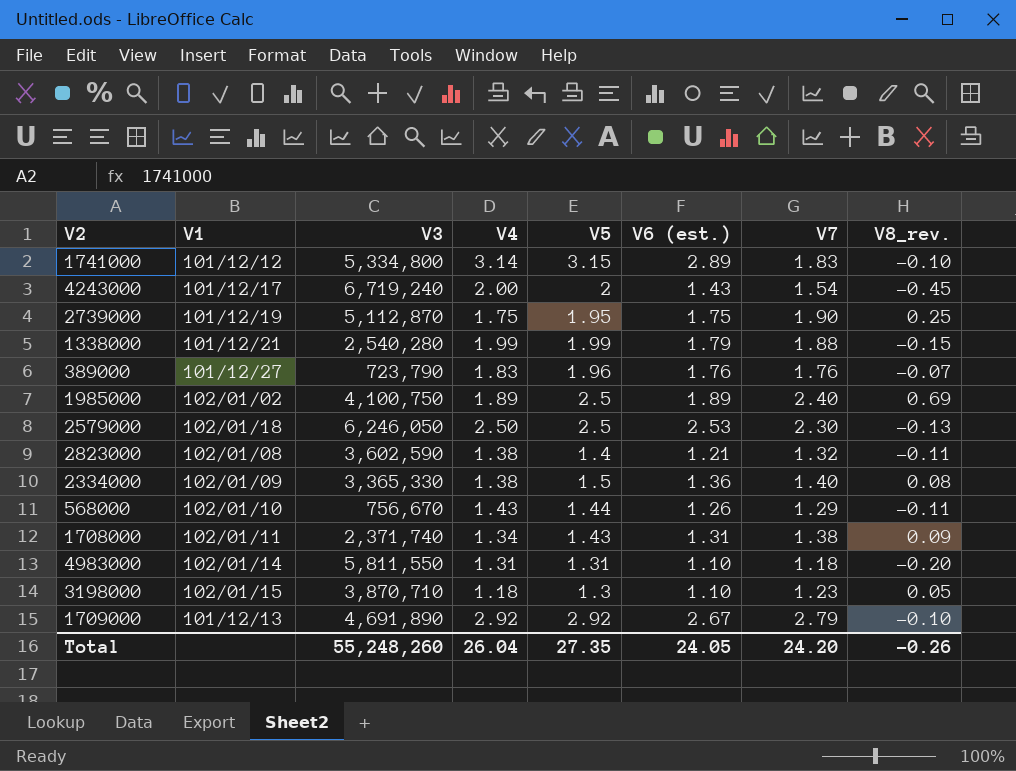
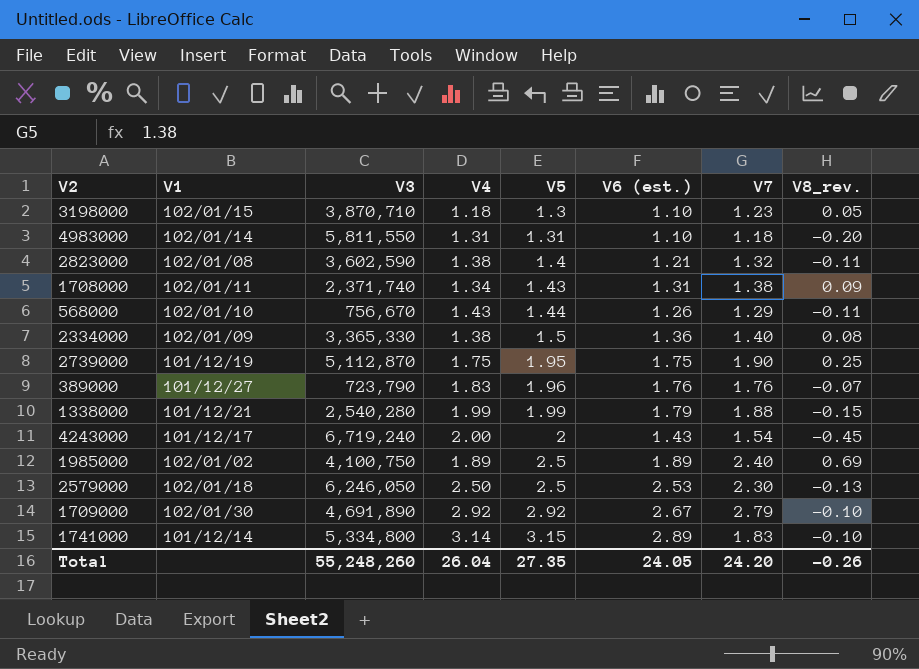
row order: none -> V5 ascending
1709000 | V1: 101/12/13 -> 102/01/30
1741000 | V1: 101/12/12 -> 101/12/14

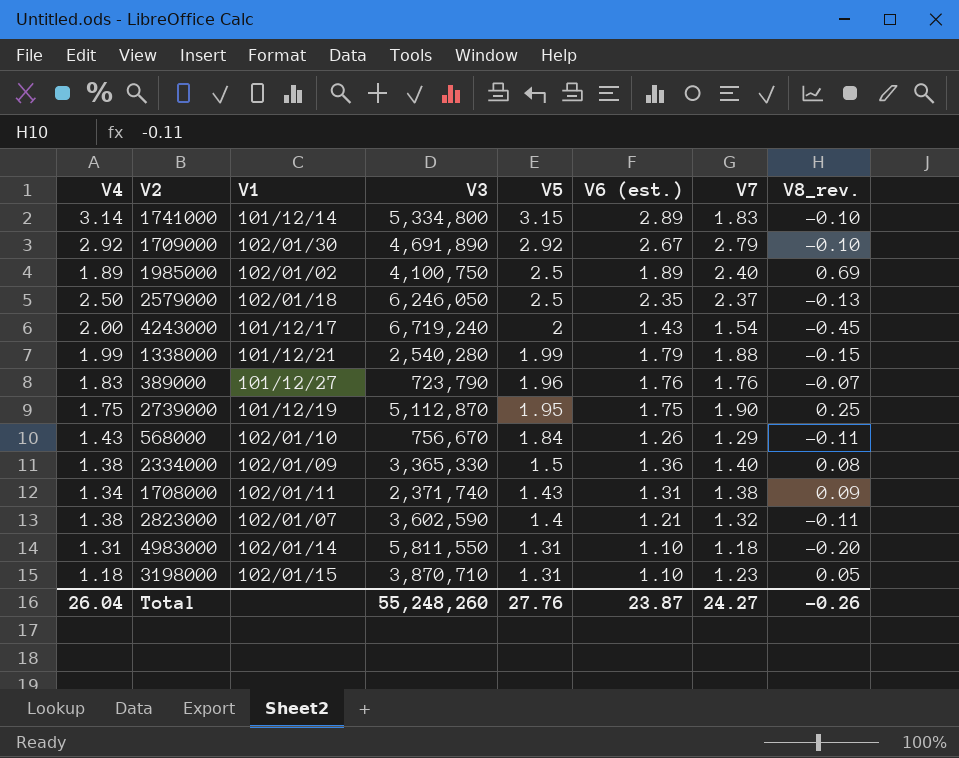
row order: V5 ascending -> V5 descending
column V4 | position: 4 -> 1
2579000 | V6 (est.): 2.53 -> 2.35
2579000 | V7: 2.30 -> 2.37
568000 | V5: 1.44 -> 1.84
2823000 | V1: 102/01/08 -> 102/01/07
3198000 | V5: 1.3 -> 1.31
Total | V5: 27.35 -> 27.76
Total | V6 (est.): 24.05 -> 23.87
Total | V7: 24.20 -> 24.27

